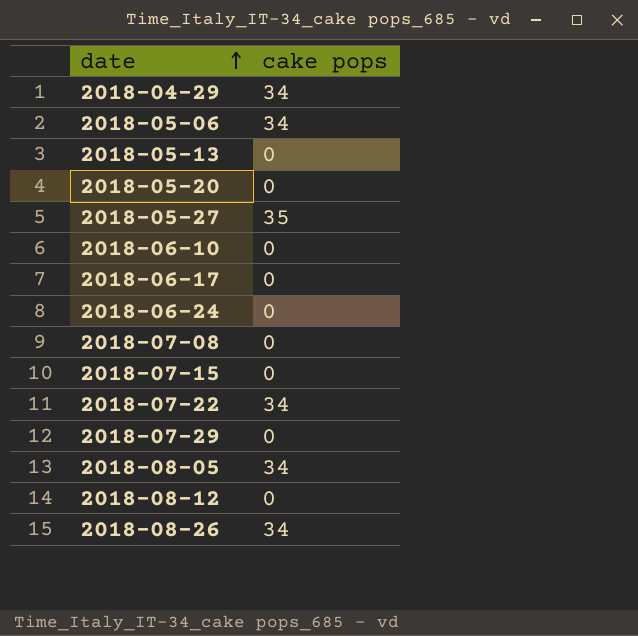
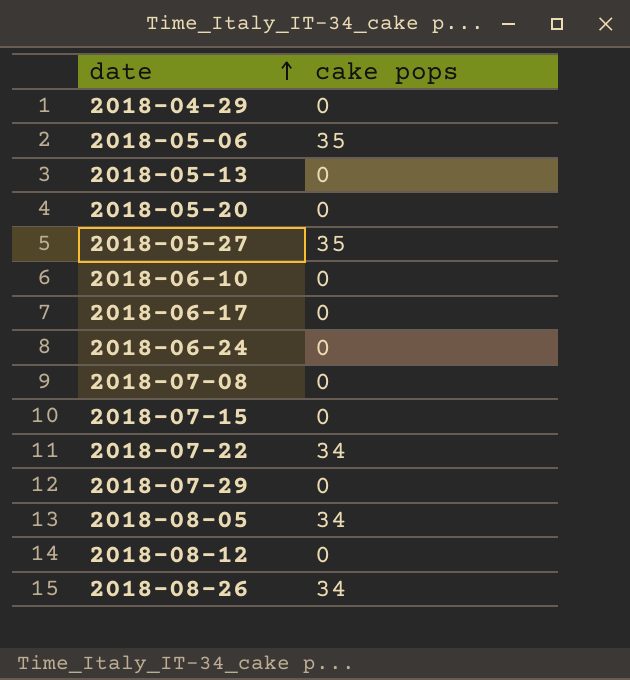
2018-04-29 | cake pops: 34 -> 0
2018-05-06 | cake pops: 34 -> 35

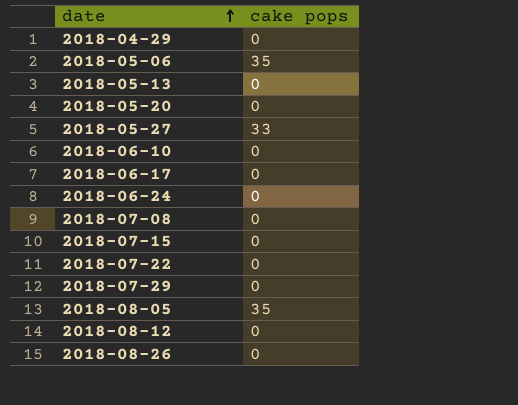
2018-05-27 | cake pops: 35 -> 33
2018-07-22 | cake pops: 34 -> 0
2018-08-05 | cake pops: 34 -> 35
2018-08-26 | cake pops: 34 -> 0

